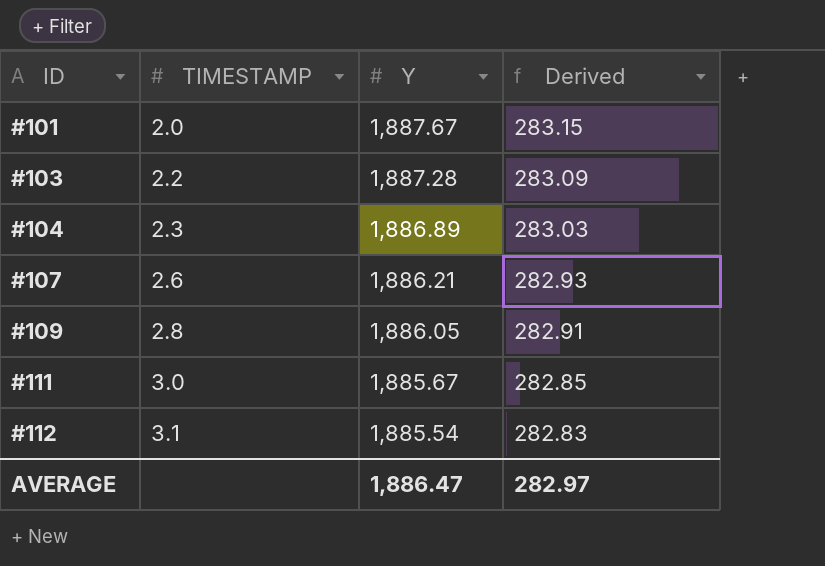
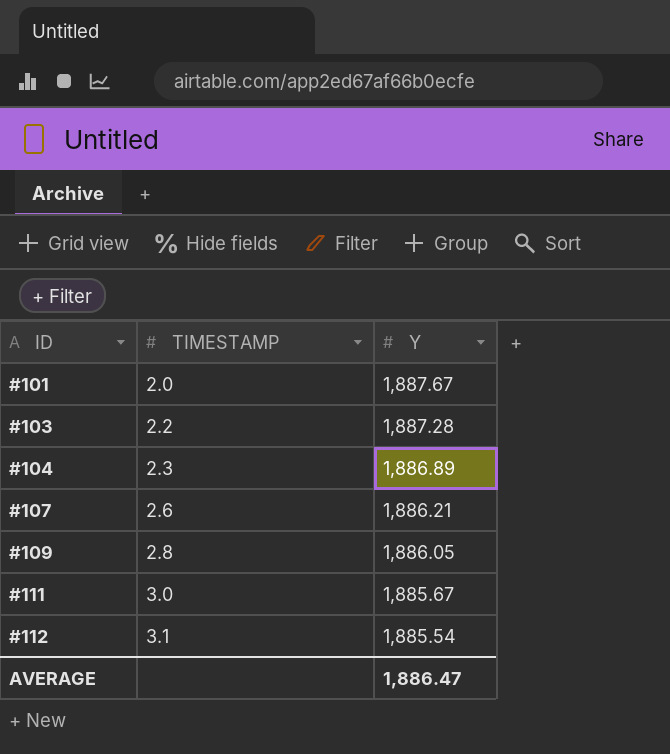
column Derived | formula: [Y] * 0.15 -> none

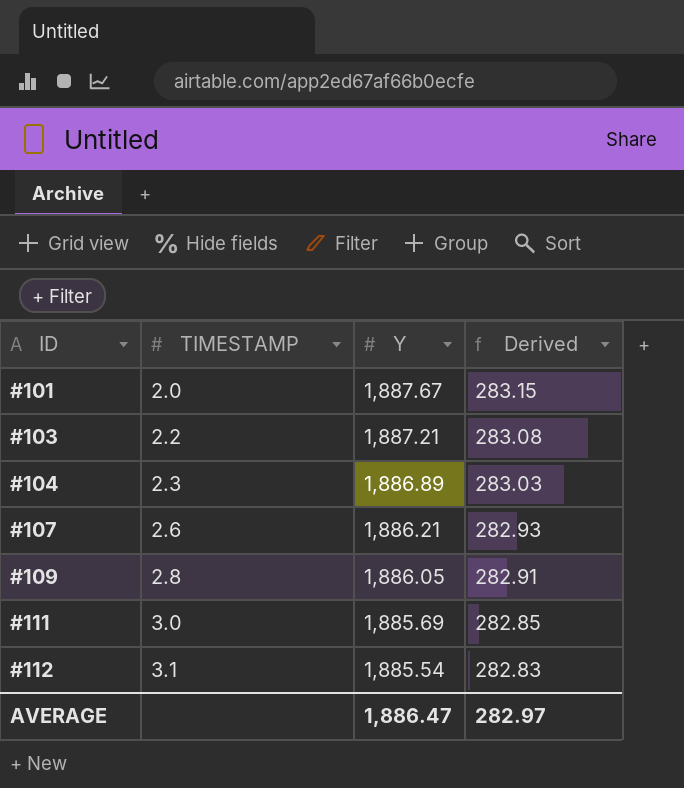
column Derived | formula: none -> [Y] * 0.15
#103 | Y: 1,887.28 -> 1,887.21
#111 | Y: 1,885.67 -> 1,885.69

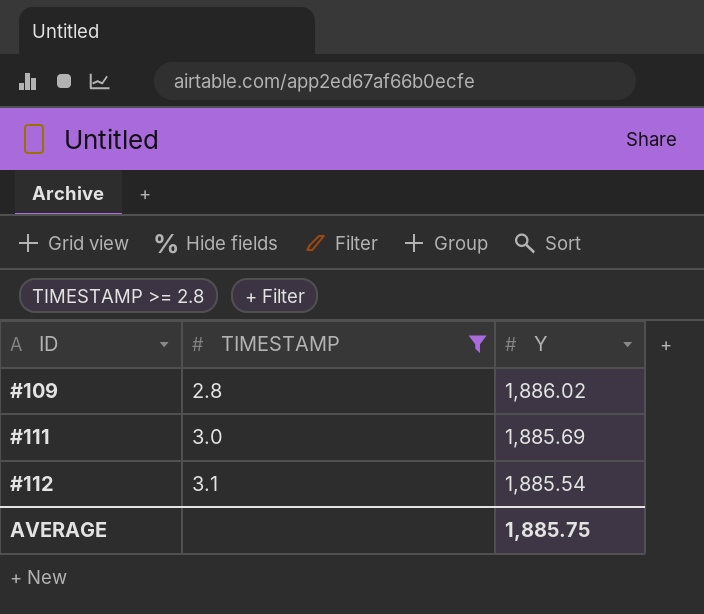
filter: none -> TIMESTAMP >= 2.8
column Derived | formula: [Y] * 0.15 -> none
#109 | Y: 1,886.05 -> 1,886.02
AVERAGE | Y: 1,886.47 -> 1,885.75

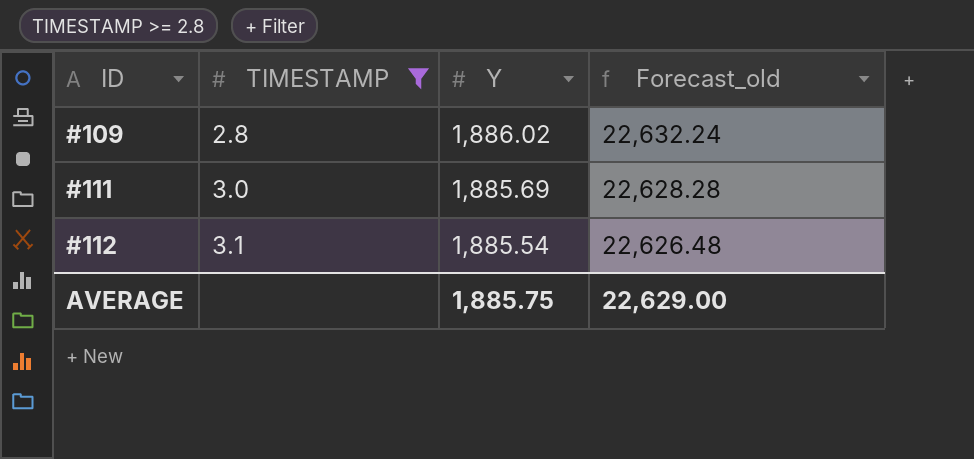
column Forecast_old | formula: none -> [Y] * 12

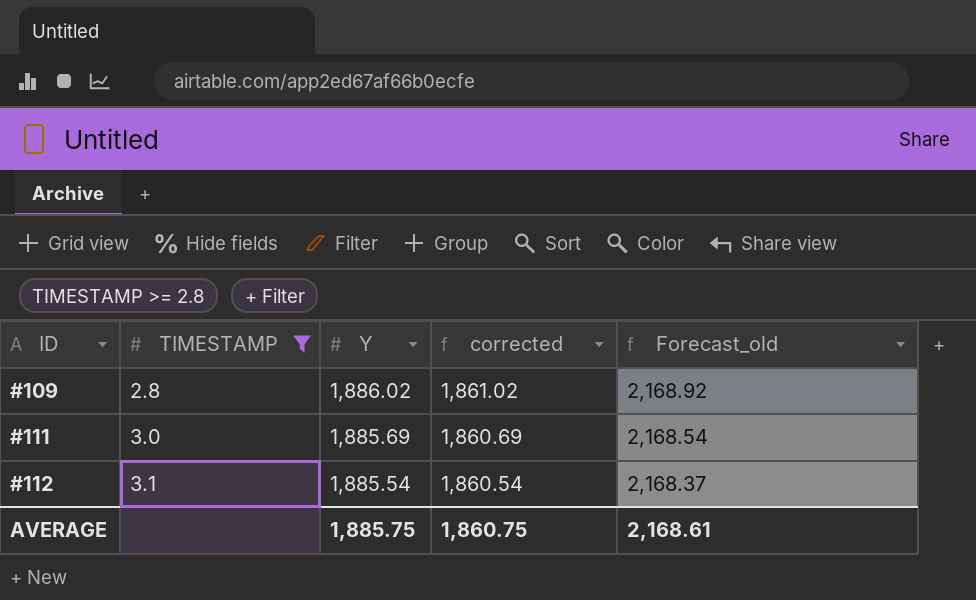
column corrected | formula: none -> [Y] - 25
column Forecast_old | formula: [Y] * 12 -> [Y] * 1.15
AVERAGE | Forecast_old: 22,629.00 -> 2,168.61

